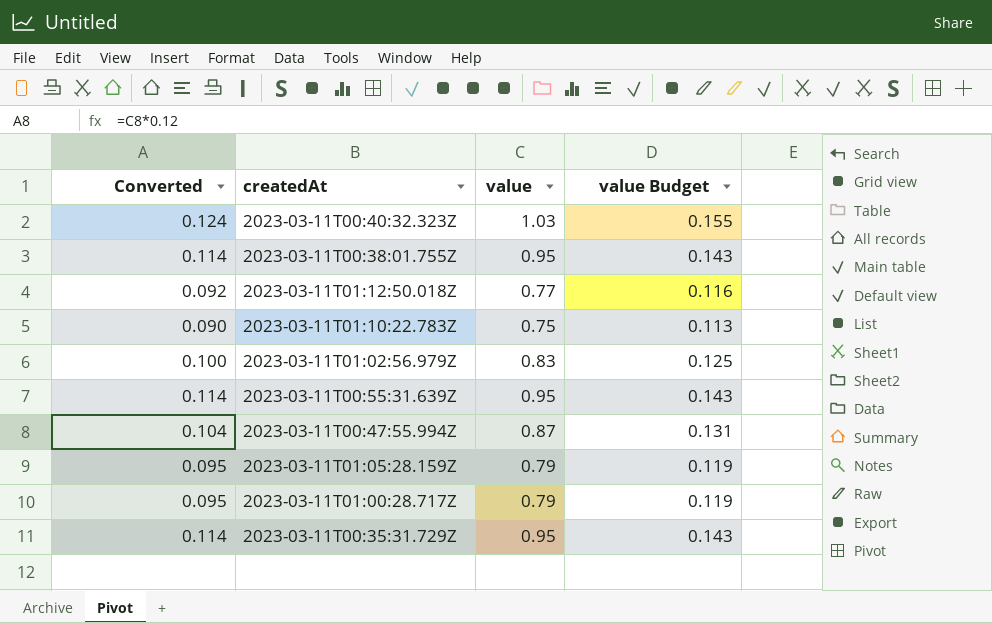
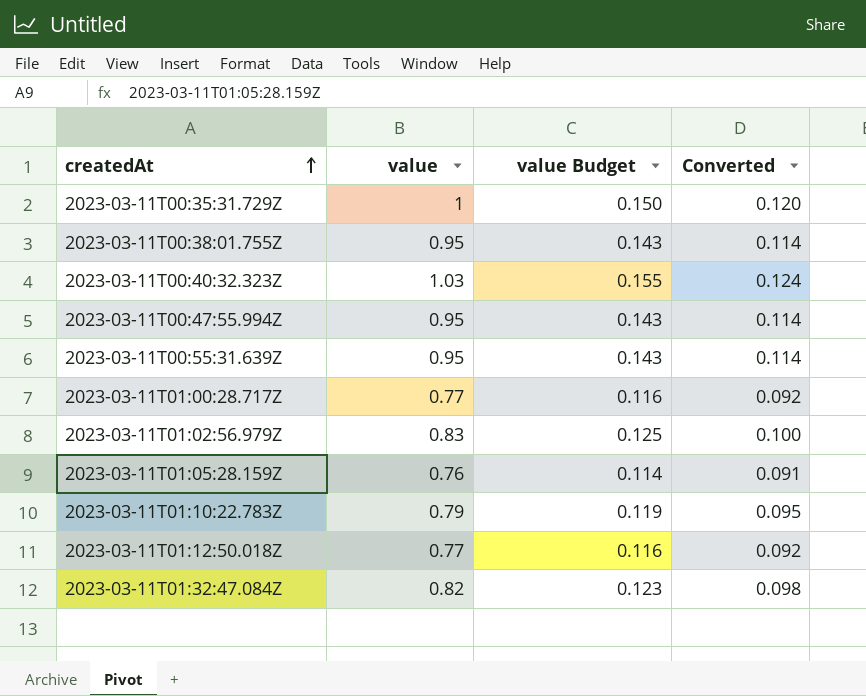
row order: none -> createdAt ascending
column Converted | position: 1 -> 4
2023-03-11T00:35:31.729Z | value: 0.95 -> 1
2023-03-11T00:35:31.729Z | value Budget: 0.143 -> 0.150
2023-03-11T00:35:31.729Z | Converted: 0.114 -> 0.120
2023-03-11T00:47:55.994Z | value: 0.87 -> 0.95
2023-03-11T00:47:55.994Z | value Budget: 0.131 -> 0.143
2023-03-11T00:47:55.994Z | Converted: 0.104 -> 0.114
2023-03-11T01:00:28.717Z | value: 0.79 -> 0.77
2023-03-11T01:00:28.717Z | value Budget: 0.119 -> 0.116
2023-03-11T01:00:28.717Z | Converted: 0.095 -> 0.092
2023-03-11T01:05:28.159Z | value: 0.79 -> 0.76
2023-03-11T01:05:28.159Z | value Budget: 0.119 -> 0.114
2023-03-11T01:05:28.159Z | Converted: 0.095 -> 0.091
2023-03-11T01:10:22.783Z | value: 0.75 -> 0.79
2023-03-11T01:10:22.783Z | value Budget: 0.113 -> 0.119
2023-03-11T01:10:22.783Z | Converted: 0.090 -> 0.095
row 2023-03-11T01:32:47.084Z: none -> 0.82 | 0.123 | 0.098

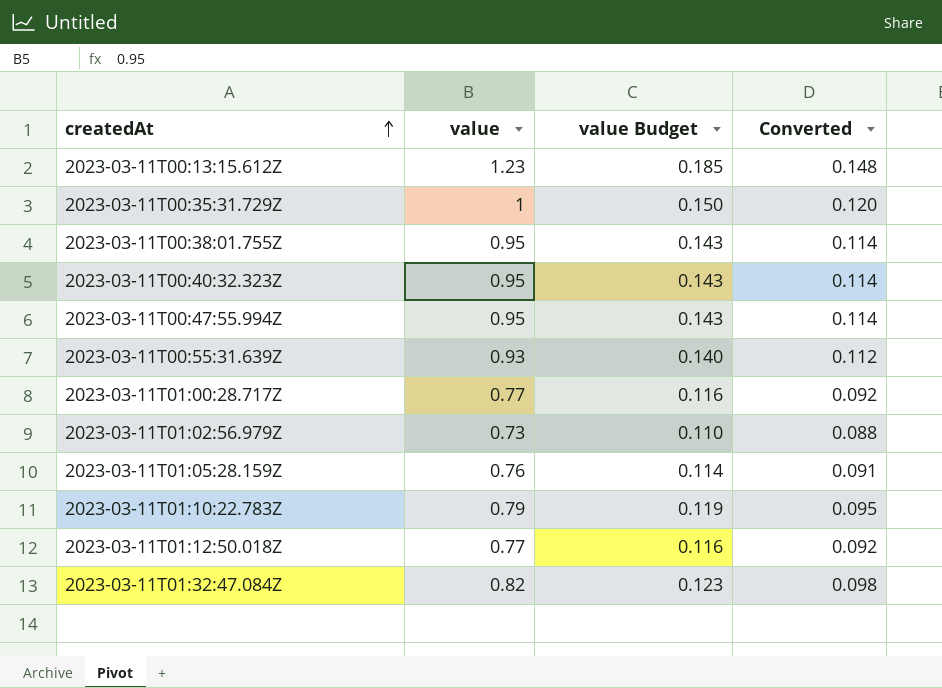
row 2023-03-11T00:13:15.612Z: none -> 1.23 | 0.185 | 0.148
2023-03-11T00:40:32.323Z | value: 1.03 -> 0.95
2023-03-11T00:40:32.323Z | value Budget: 0.155 -> 0.143
2023-03-11T00:40:32.323Z | Converted: 0.124 -> 0.114
2023-03-11T00:55:31.639Z | value: 0.95 -> 0.93
2023-03-11T00:55:31.639Z | value Budget: 0.143 -> 0.140
2023-03-11T00:55:31.639Z | Converted: 0.114 -> 0.112
2023-03-11T01:02:56.979Z | value: 0.83 -> 0.73
2023-03-11T01:02:56.979Z | value Budget: 0.125 -> 0.110
2023-03-11T01:02:56.979Z | Converted: 0.100 -> 0.088

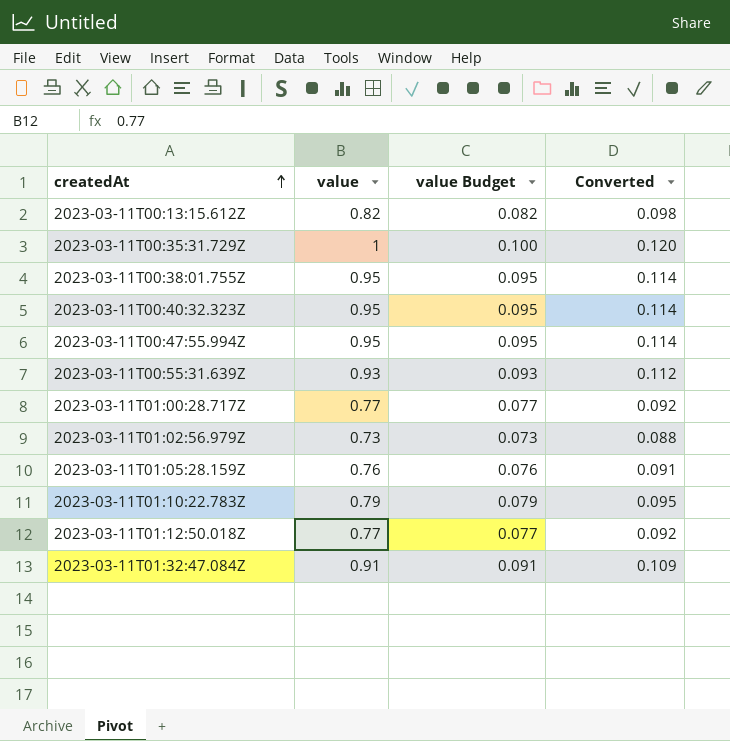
column value Budget | formula: [value] * 0.15 -> [value] * 0.1
2023-03-11T00:13:15.612Z | value: 1.23 -> 0.82
2023-03-11T00:13:15.612Z | Converted: 0.148 -> 0.098
2023-03-11T01:32:47.084Z | value: 0.82 -> 0.91
2023-03-11T01:32:47.084Z | Converted: 0.098 -> 0.109

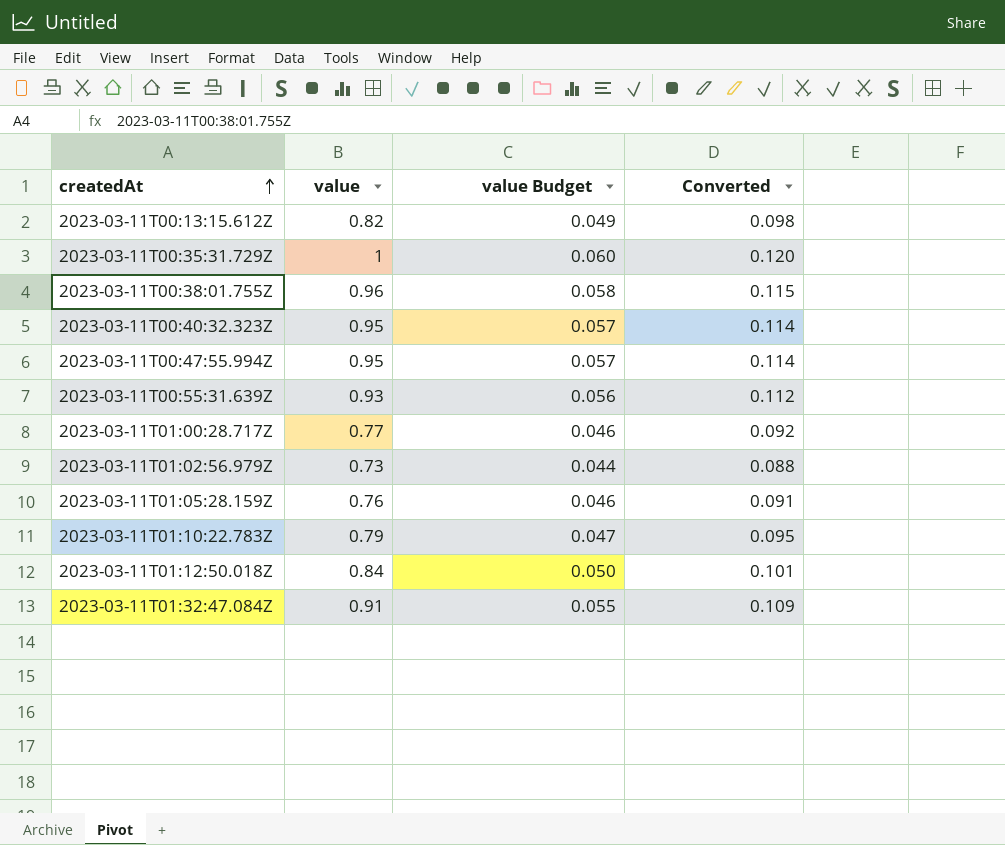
column value Budget | formula: [value] * 0.1 -> [value] * 0.06
2023-03-11T00:38:01.755Z | value: 0.95 -> 0.96
2023-03-11T00:38:01.755Z | Converted: 0.114 -> 0.115
2023-03-11T01:12:50.018Z | value: 0.77 -> 0.84
2023-03-11T01:12:50.018Z | Converted: 0.092 -> 0.101

